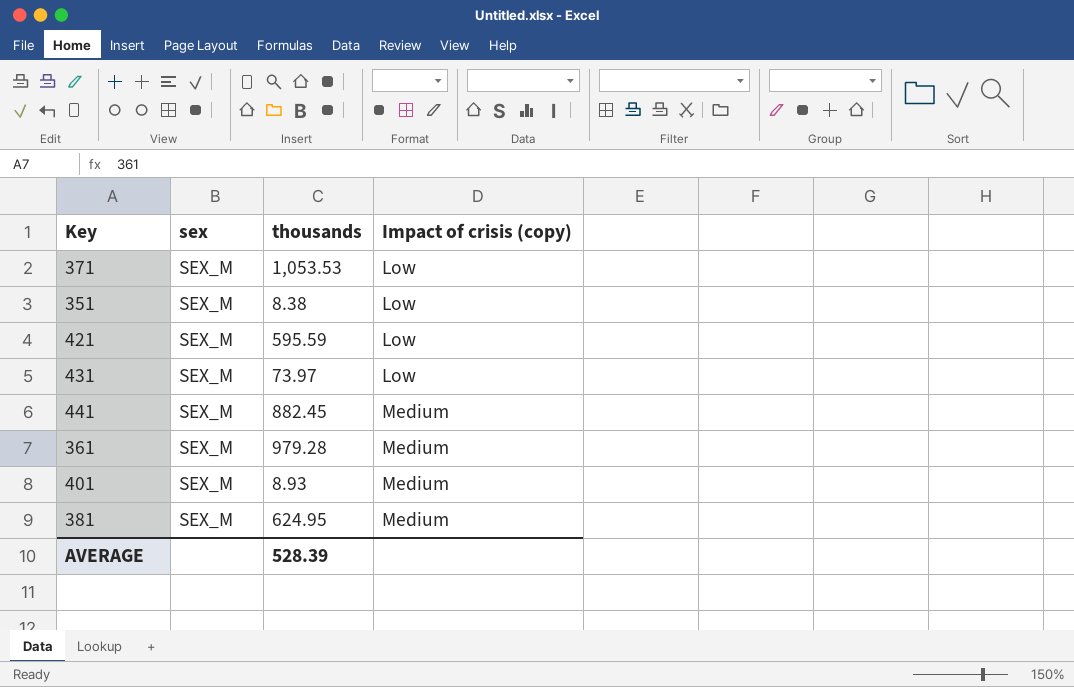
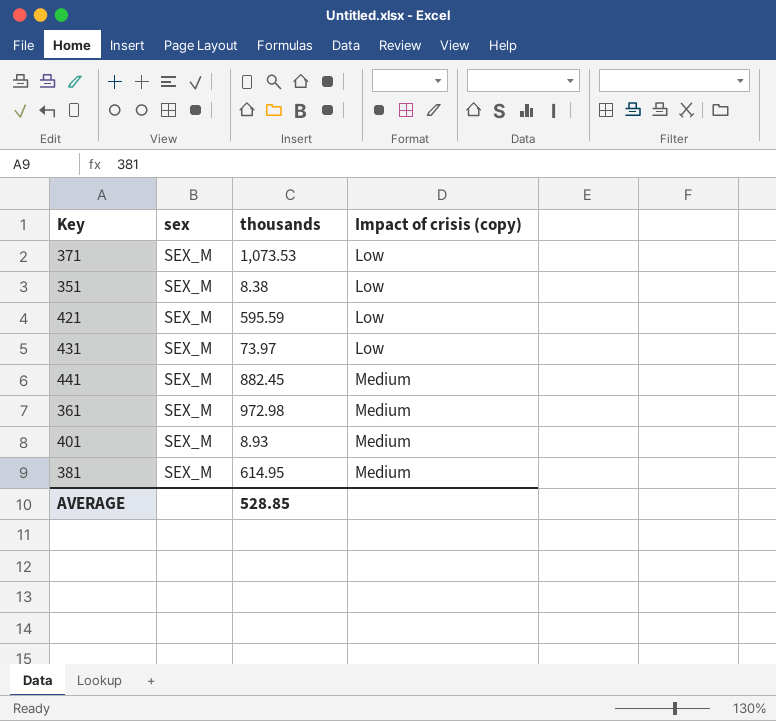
371 | thousands: 1,053.53 -> 1,073.53
361 | thousands: 979.28 -> 972.98
381 | thousands: 624.95 -> 614.95
AVERAGE | thousands: 528.39 -> 528.85

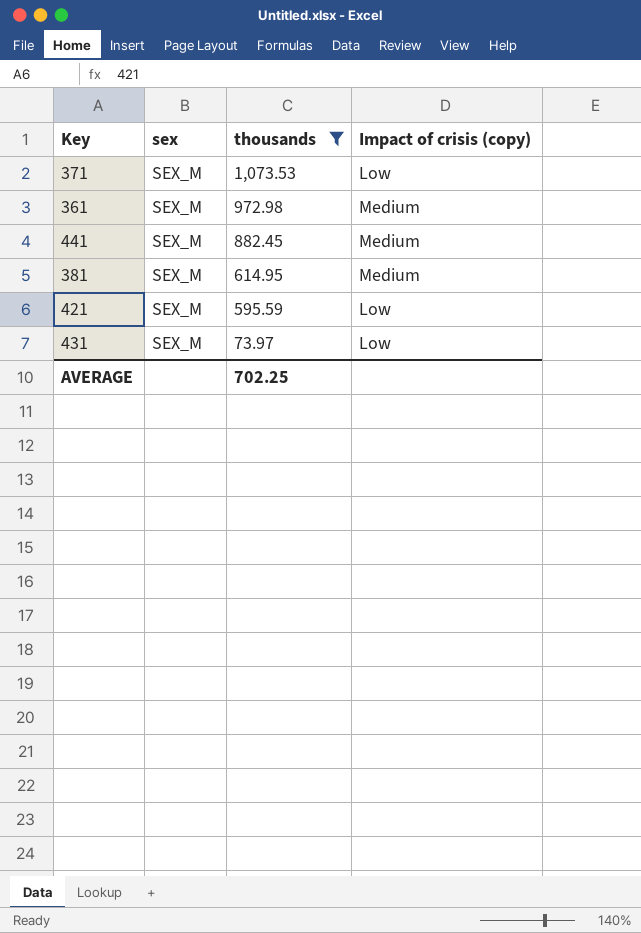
filter: none -> thousands >= 73.97
row order: Impact of crisis (copy) ascending -> thousands descending
AVERAGE | thousands: 528.85 -> 702.25

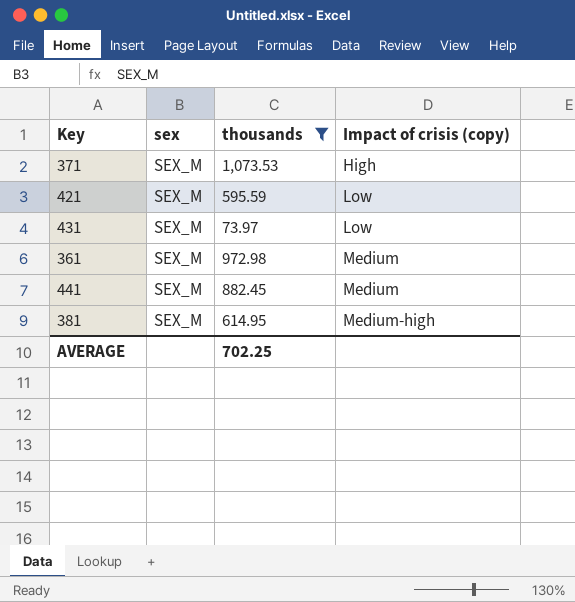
row order: thousands descending -> Impact of crisis (copy) ascending
371 | Impact of crisis (copy): Low -> High
381 | Impact of crisis (copy): Medium -> Medium-high

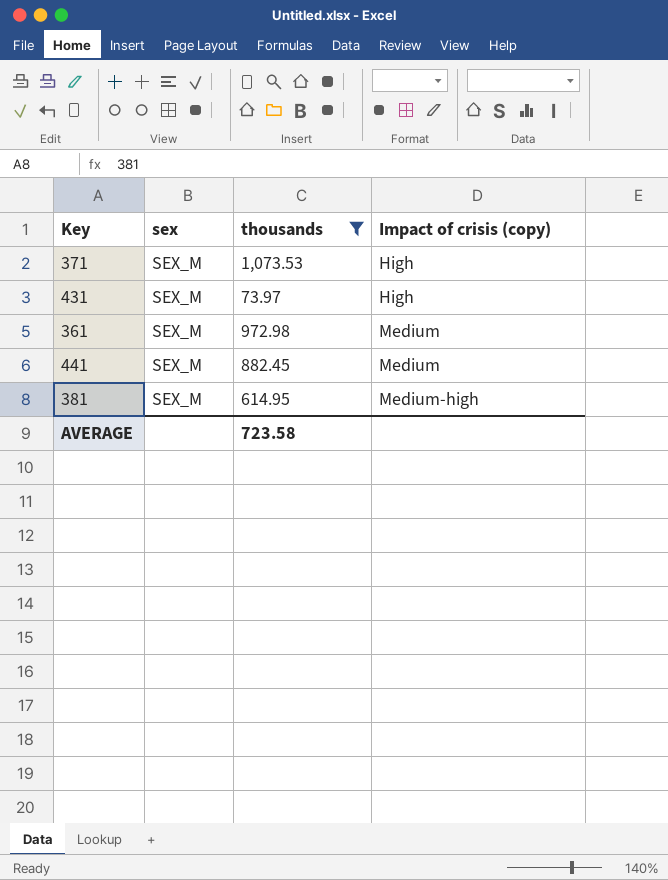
row 421: SEX_M | 595.59 | Low -> none
431 | Impact of crisis (copy): Low -> High
AVERAGE | thousands: 702.25 -> 723.58

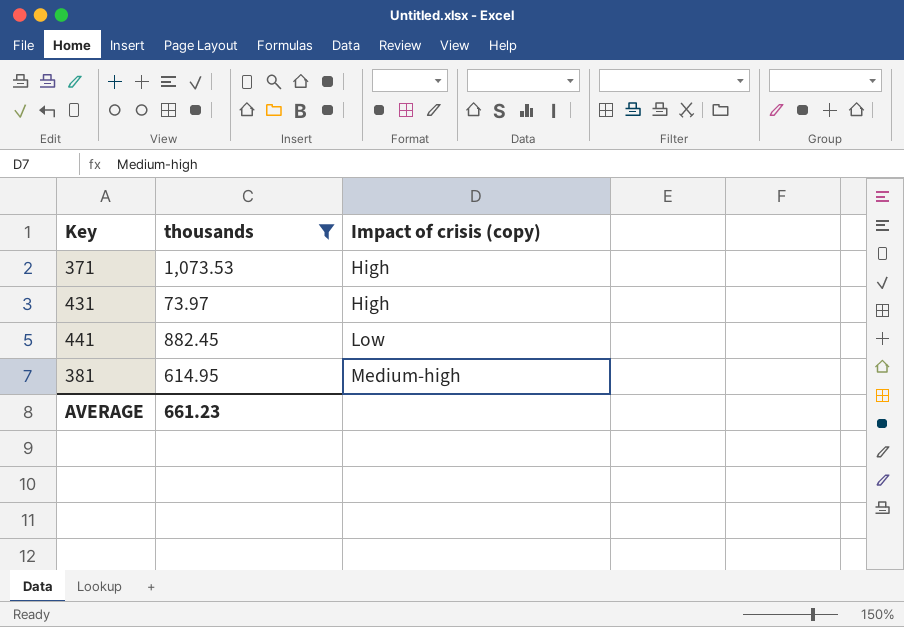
column sex | position: 2 -> none
row 361: SEX_M | 972.98 | Medium -> none
441 | Impact of crisis (copy): Medium -> Low
AVERAGE | thousands: 723.58 -> 661.23

